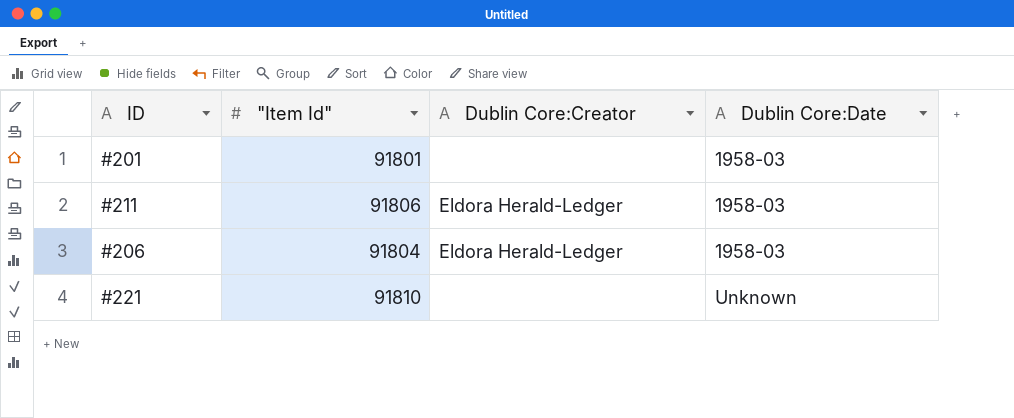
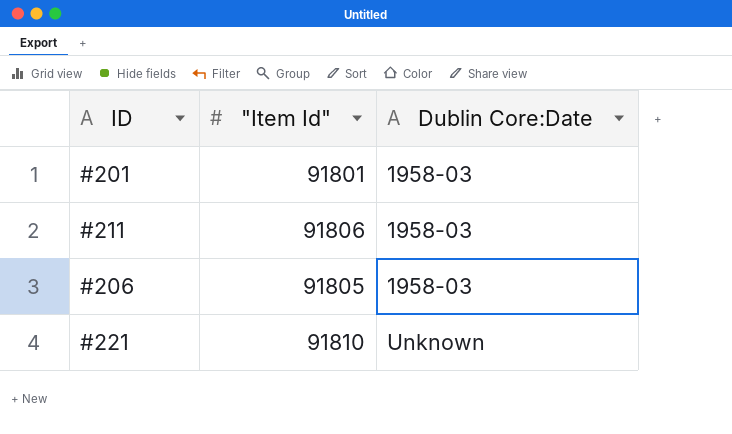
column Dublin Core:Creator | position: 3 -> none
#206 | "Item Id": 91804 -> 91805

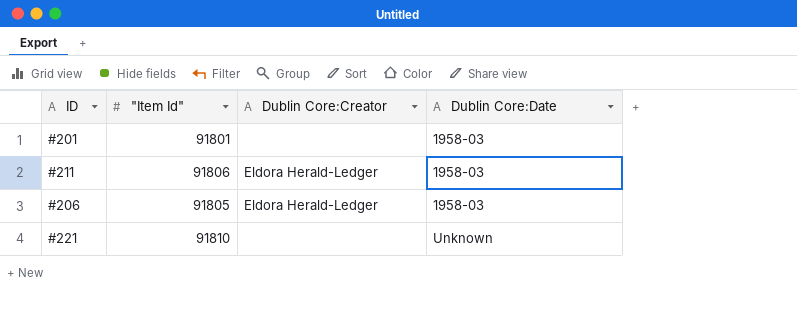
column Dublin Core:Creator | position: none -> 3

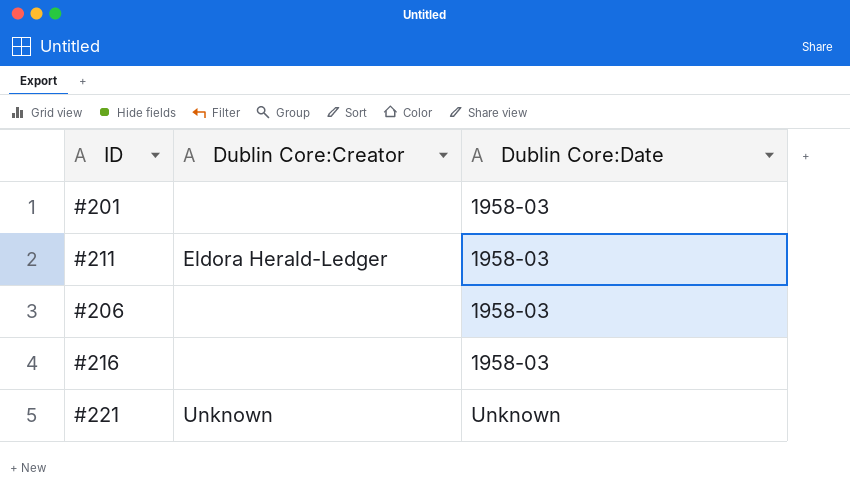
column "Item Id" | position: 2 -> none
#206 | Dublin Core:Creator: Eldora Herald-Ledger -> none
row #216: none -> none | 1958-03
#221 | Dublin Core:Creator: none -> Unknown

